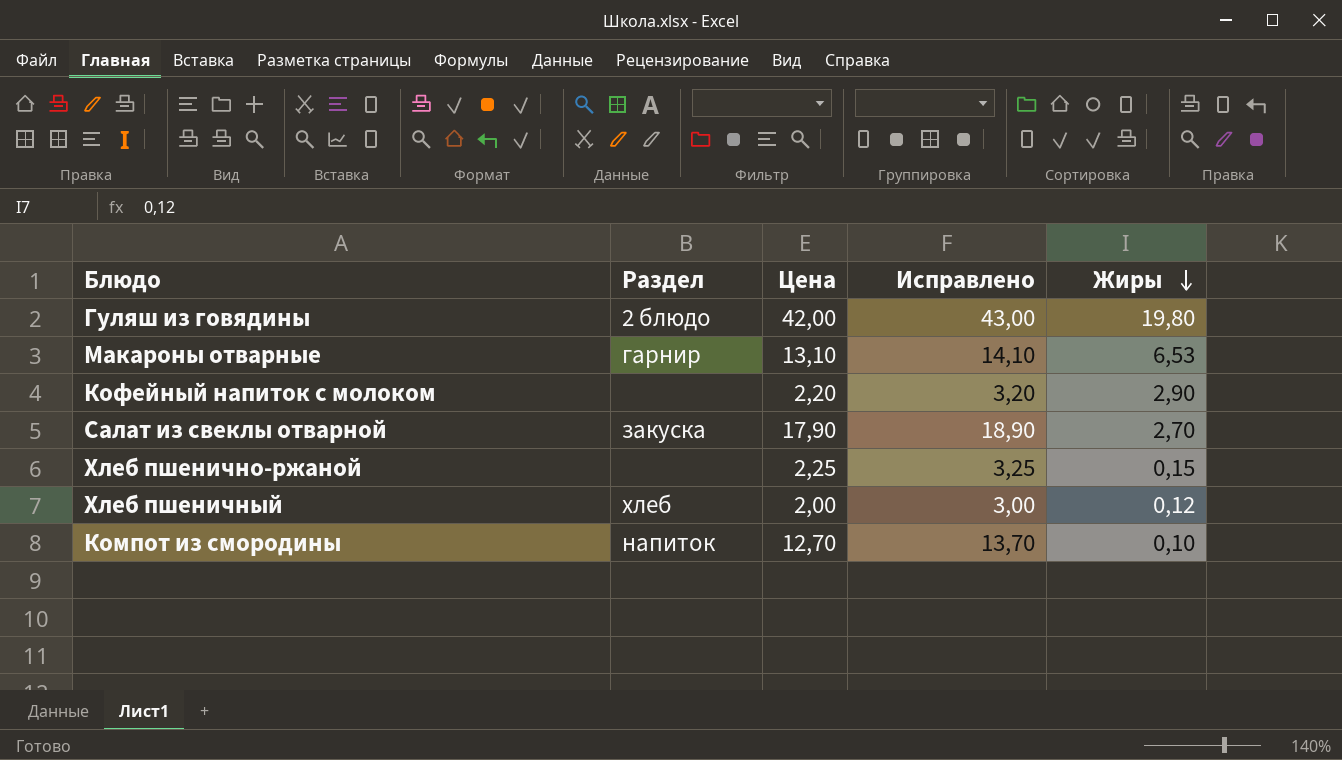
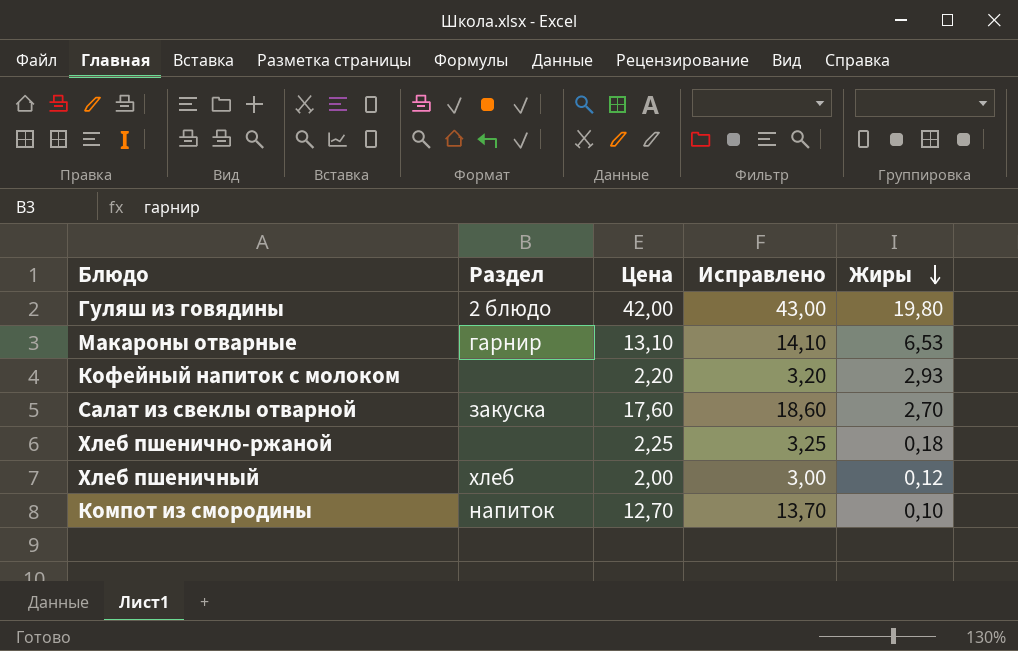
Кофейный напиток с молоком | Жиры: 2,90 -> 2,93
Салат из свеклы отварной | Цена: 17,90 -> 17,60
Салат из свеклы отварной | Исправлено: 18,90 -> 18,60
Хлеб пшенично-ржаной | Жиры: 0,15 -> 0,18

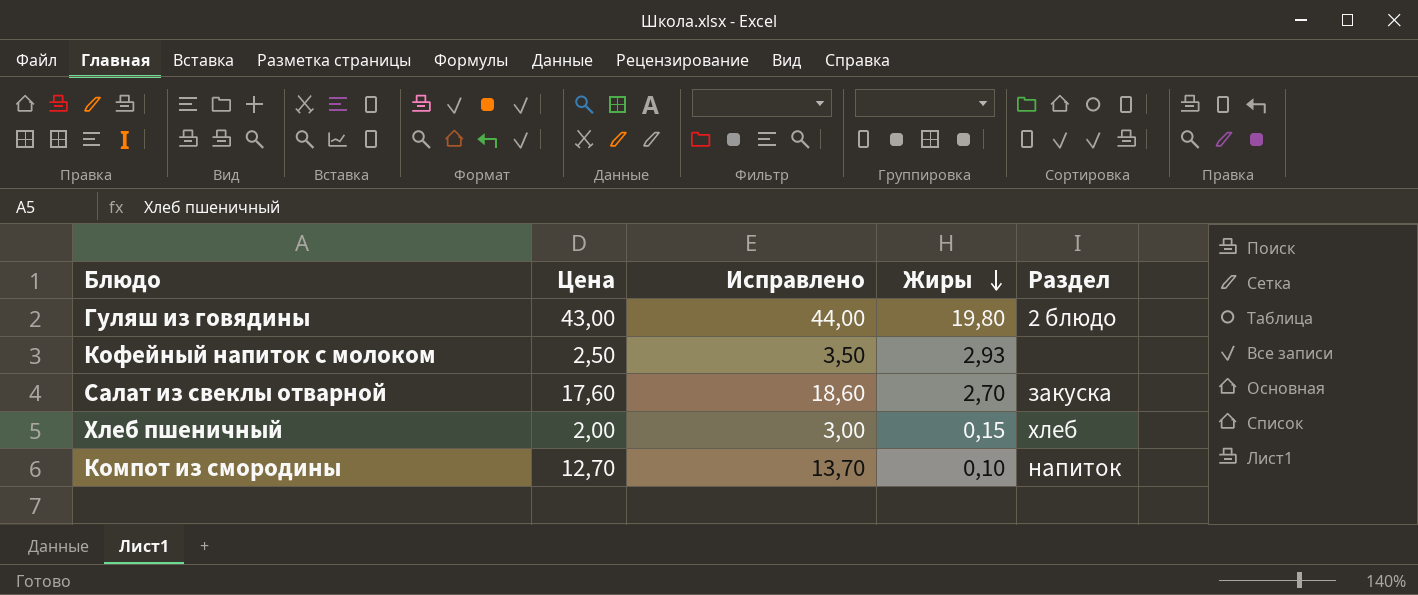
column Раздел | position: 2 -> 5
row Макароны отварные: гарнир | 13,10 | 14,10 | 6,53 -> none
row Хлеб пшенично-ржаной: none | 2,25 | 3,25 | 0,18 -> none
Гуляш из говядины | Цена: 42,00 -> 43,00
Гуляш из говядины | Исправлено: 43,00 -> 44,00
Кофейный напиток с молоком | Цена: 2,20 -> 2,50
Кофейный напиток с молоком | Исправлено: 3,20 -> 3,50
Хлеб пшеничный | Жиры: 0,12 -> 0,15

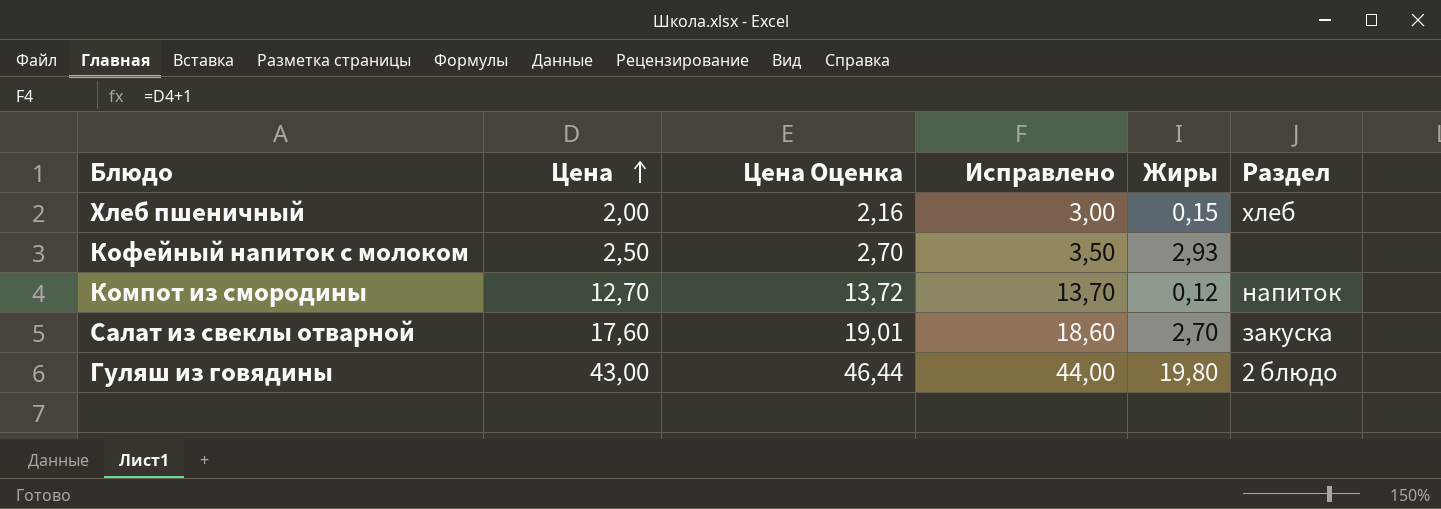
row order: Жиры descending -> Цена ascending
column Цена Оценка | formula: none -> [Цена] * 1,08
Компот из смородины | Жиры: 0,10 -> 0,12

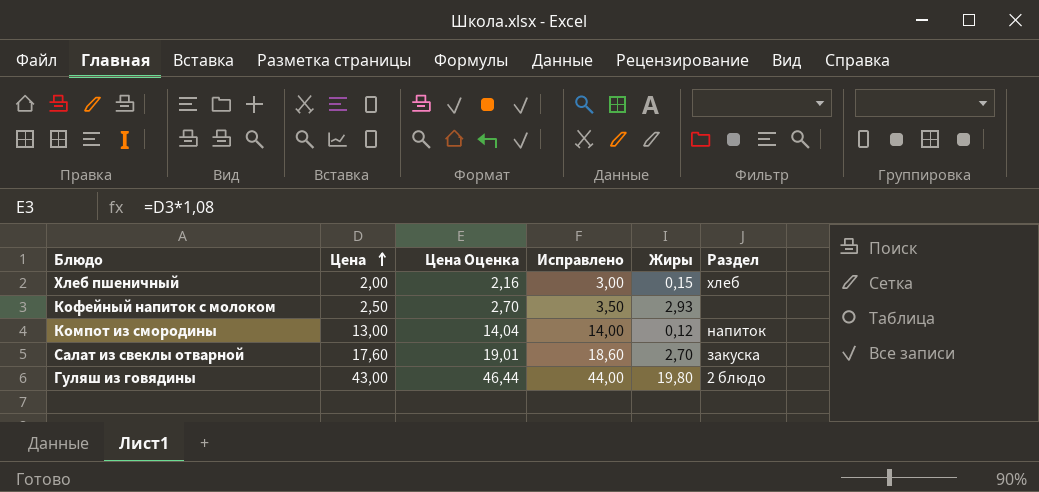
Компот из смородины | Цена: 12,70 -> 13,00
Компот из смородины | Цена Оценка: 13,72 -> 14,04
Компот из смородины | Исправлено: 13,70 -> 14,00

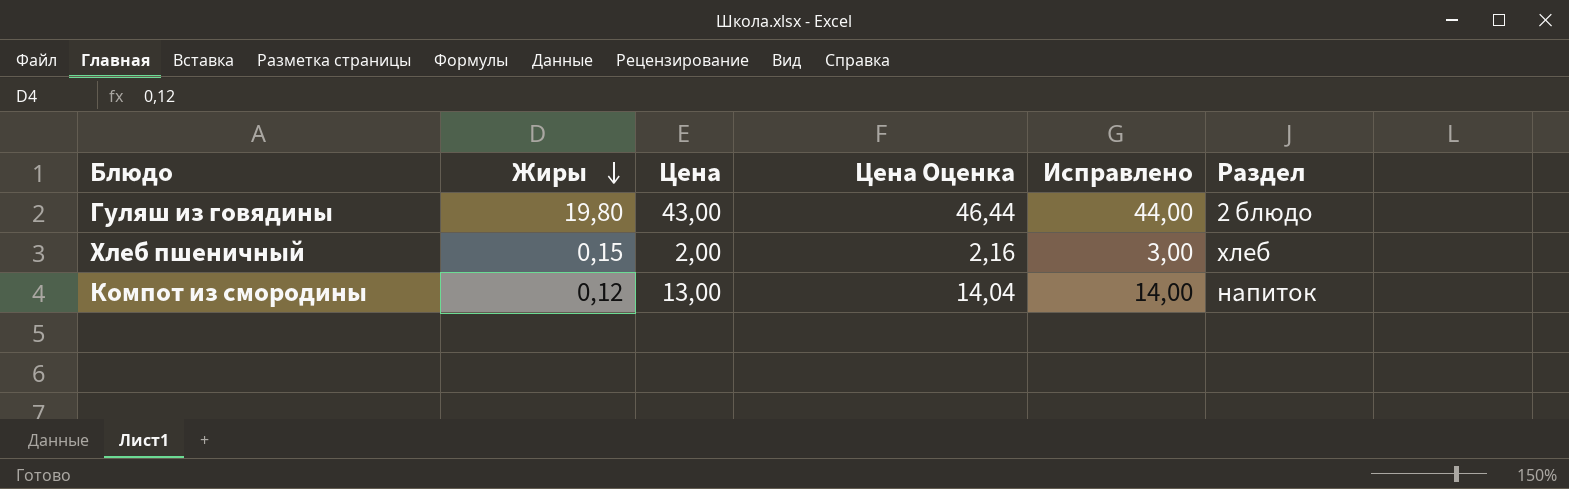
row order: Цена ascending -> Жиры descending
column Жиры | position: 5 -> 2
row Кофейный напиток с молоком: 2,50 | 2,70 | 3,50 | 2,93 | none -> none
row Салат из свеклы отварной: 17,60 | 19,01 | 18,60 | 2,70 | закуска -> none

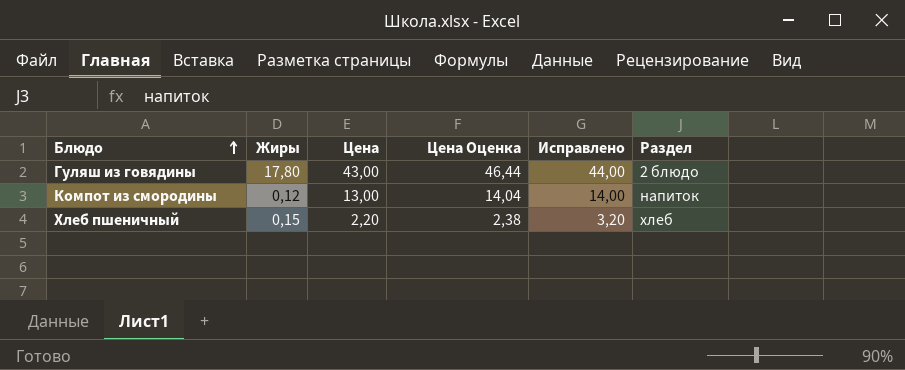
row order: Жиры descending -> Блюдо ascending
Гуляш из говядины | Жиры: 19,80 -> 17,80
Хлеб пшеничный | Цена: 2,00 -> 2,20
Хлеб пшеничный | Цена Оценка: 2,16 -> 2,38
Хлеб пшеничный | Исправлено: 3,00 -> 3,20

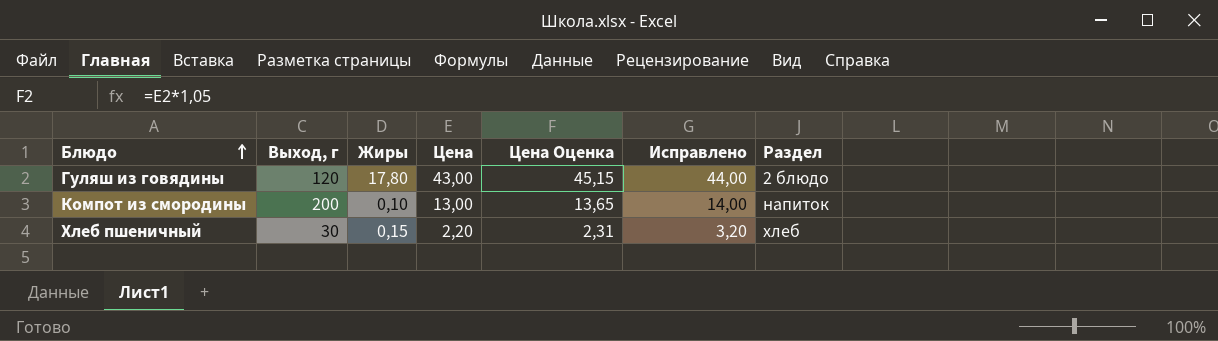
column Выход, г | position: none -> 2
column Цена Оценка | formula: [Цена] * 1,08 -> [Цена] * 1,05
Компот из смородины | Жиры: 0,12 -> 0,10

